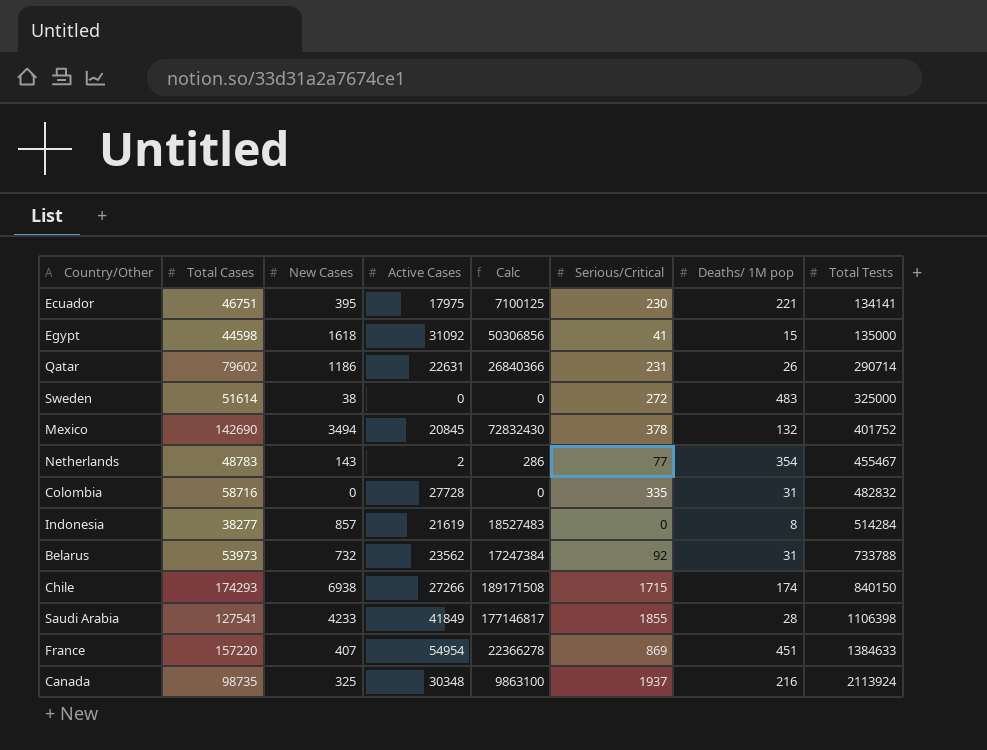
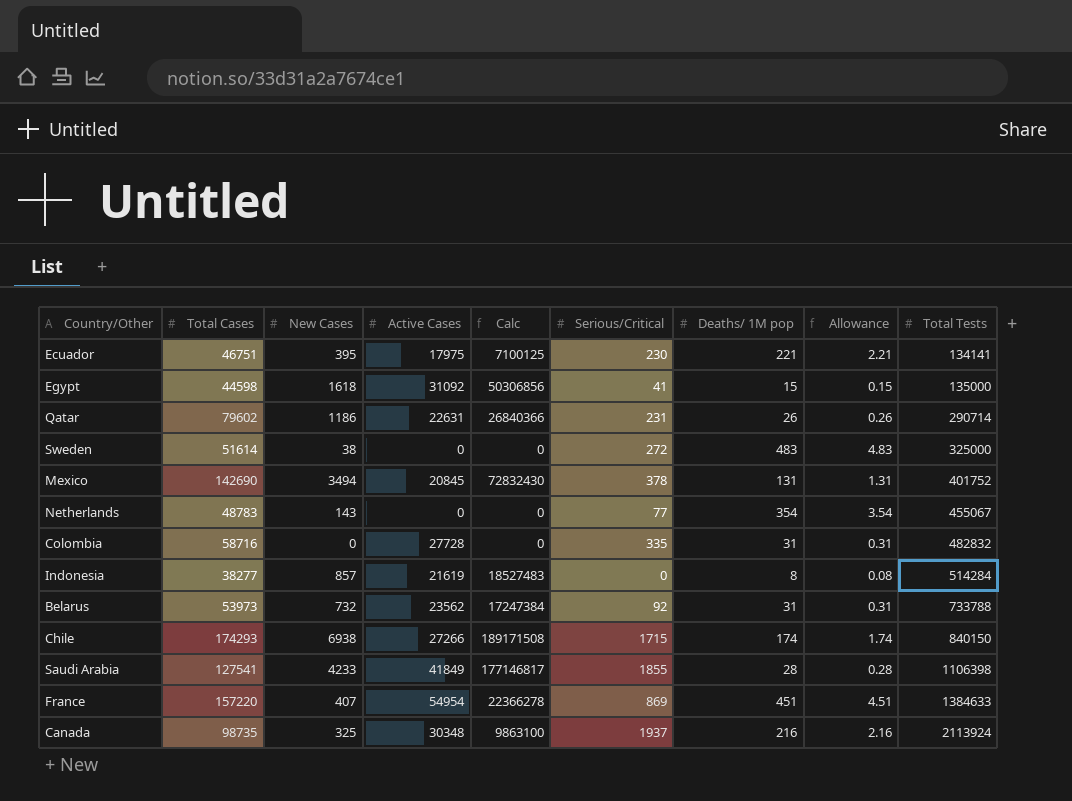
column Allowance | formula: none -> [Deaths/ 1M pop] * 0.01
Mexico | Deaths/ 1M pop: 132 -> 131
Netherlands | Active Cases: 2 -> 0
Netherlands | Calc: 286 -> 0
Netherlands | Total Tests: 455467 -> 455067

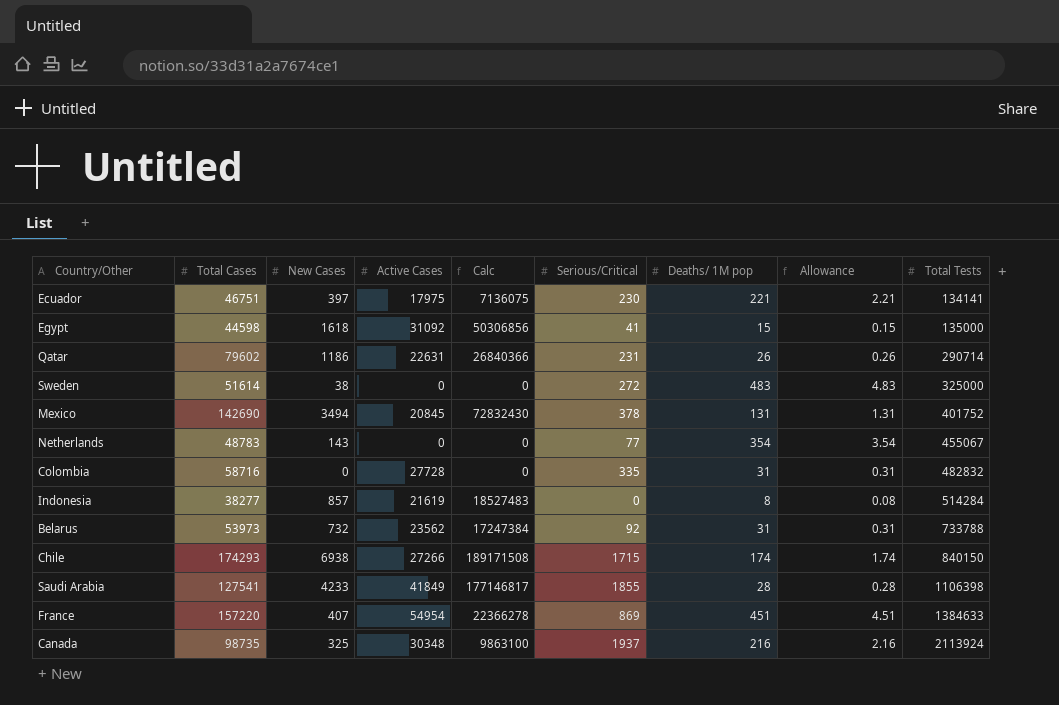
Ecuador | New Cases: 395 -> 397
Ecuador | Calc: 7100125 -> 7136075

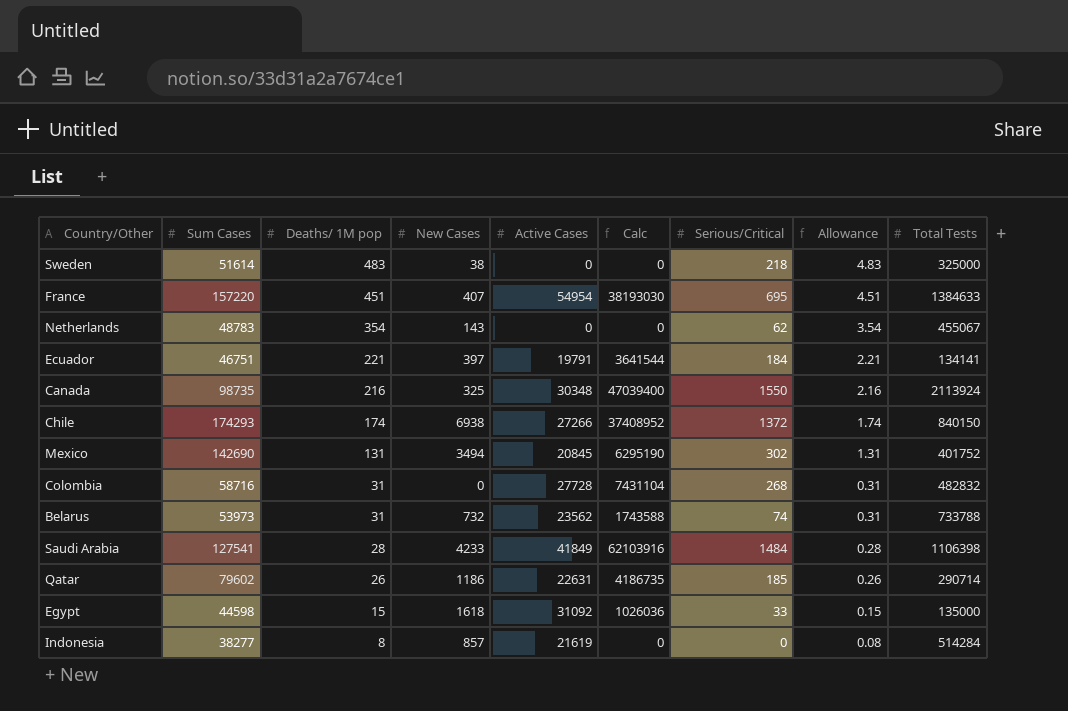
row order: Total Tests ascending -> Deaths/ 1M pop descending
column name: Total Cases -> Sum Cases
column Deaths/ 1M pop | position: 7 -> 3
column Calc | formula: [New Cases] * [Active Cases] -> [Active Cases] * [Serious/Critical]
Sweden | Serious/Critical: 272 -> 218
France | Serious/Critical: 869 -> 695
Netherlands | Serious/Critical: 77 -> 62
Ecuador | Active Cases: 17975 -> 19791
Ecuador | Serious/Critical: 230 -> 184
Canada | Serious/Critical: 1937 -> 1550
Chile | Serious/Critical: 1715 -> 1372
Mexico | Serious/Critical: 378 -> 302
Colombia | Serious/Critical: 335 -> 268
Belarus | Serious/Critical: 92 -> 74
Saudi Arabia | Serious/Critical: 1855 -> 1484
Qatar | Serious/Critical: 231 -> 185
Egypt | Serious/Critical: 41 -> 33

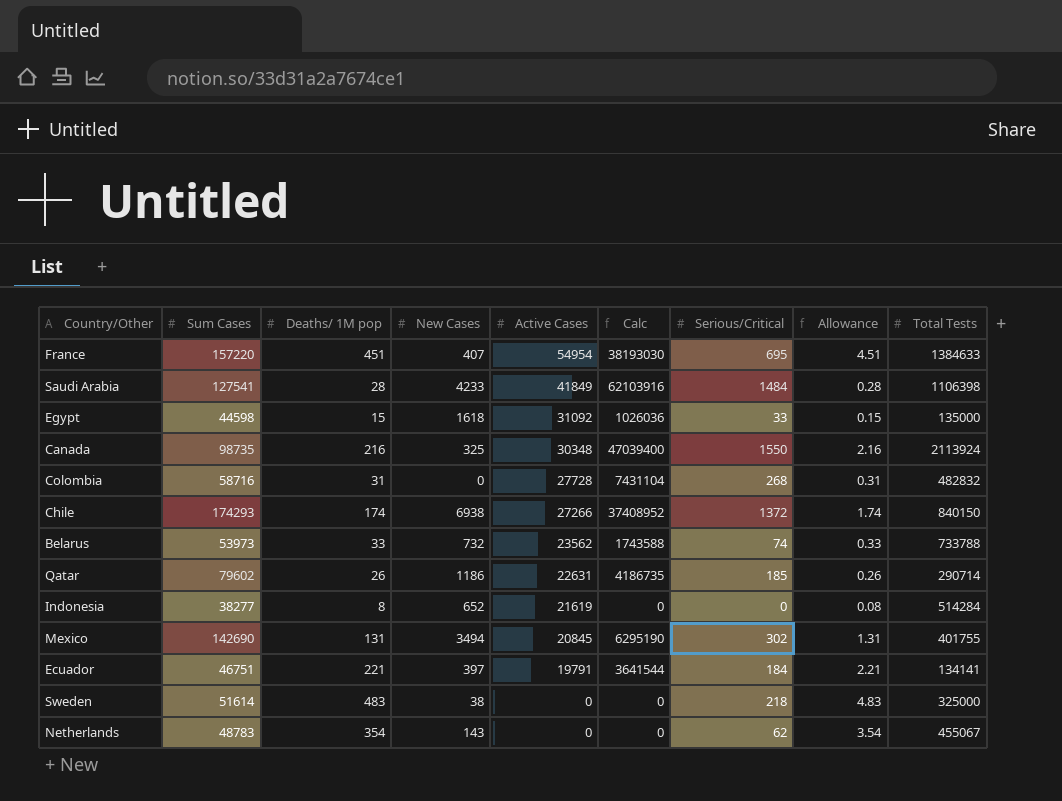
row order: Deaths/ 1M pop descending -> Active Cases descending
Belarus | Deaths/ 1M pop: 31 -> 33
Belarus | Allowance: 0.31 -> 0.33
Indonesia | New Cases: 857 -> 652
Mexico | Total Tests: 401752 -> 401755

